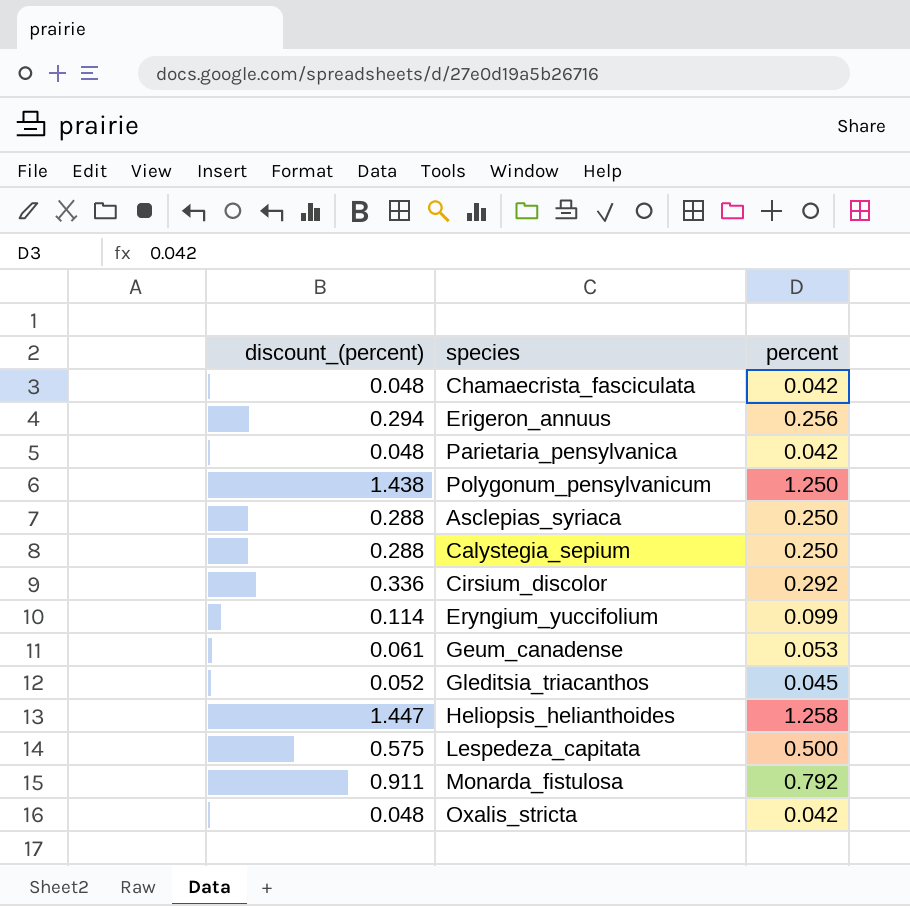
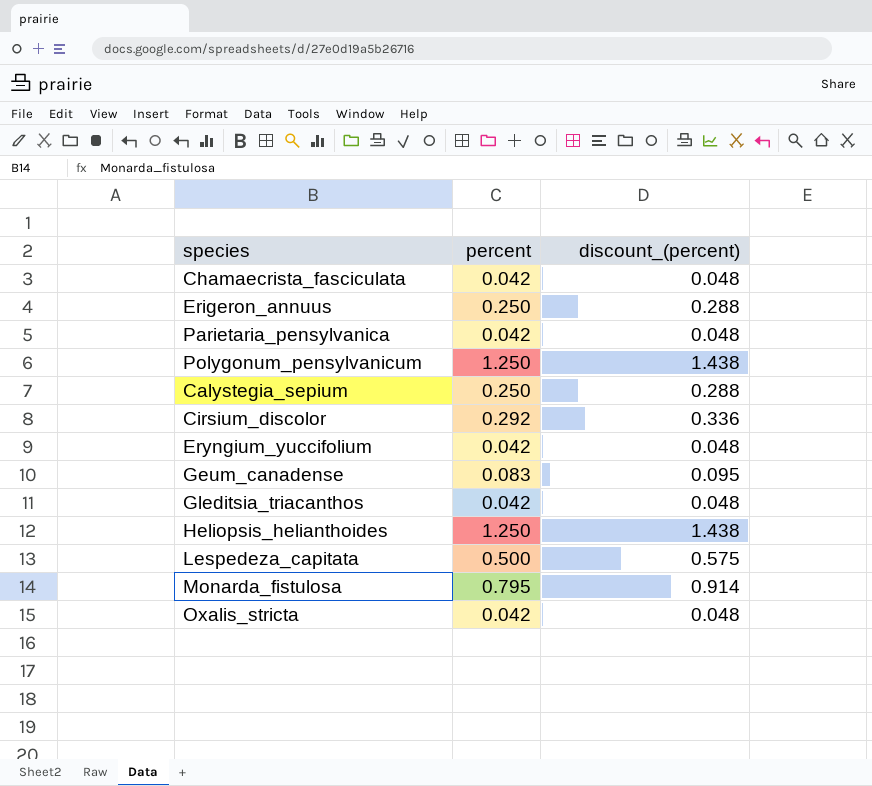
column discount_(percent) | position: 1 -> 3
row Asclepias_syriaca: 0.288 | 0.250 -> none
Erigeron_annuus | percent: 0.256 -> 0.250
Erigeron_annuus | discount_(percent): 0.294 -> 0.288
Eryngium_yuccifolium | percent: 0.099 -> 0.042
Eryngium_yuccifolium | discount_(percent): 0.114 -> 0.048
Geum_canadense | percent: 0.053 -> 0.083
Geum_canadense | discount_(percent): 0.061 -> 0.095
Gleditsia_triacanthos | percent: 0.045 -> 0.042
Gleditsia_triacanthos | discount_(percent): 0.052 -> 0.048
Heliopsis_helianthoides | percent: 1.258 -> 1.250
Heliopsis_helianthoides | discount_(percent): 1.447 -> 1.438
Monarda_fistulosa | percent: 0.792 -> 0.795
Monarda_fistulosa | discount_(percent): 0.911 -> 0.914

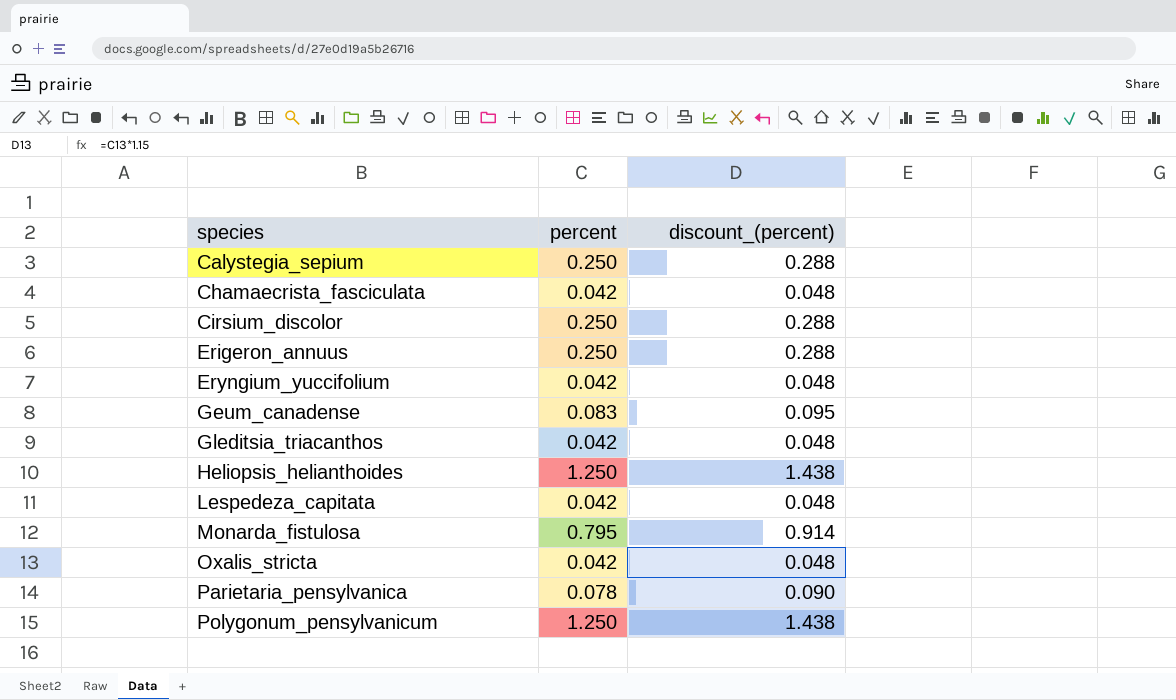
row order: none -> species ascending
Cirsium_discolor | percent: 0.292 -> 0.250
Cirsium_discolor | discount_(percent): 0.336 -> 0.288
Lespedeza_capitata | percent: 0.500 -> 0.042
Lespedeza_capitata | discount_(percent): 0.575 -> 0.048
Parietaria_pensylvanica | percent: 0.042 -> 0.078
Parietaria_pensylvanica | discount_(percent): 0.048 -> 0.090

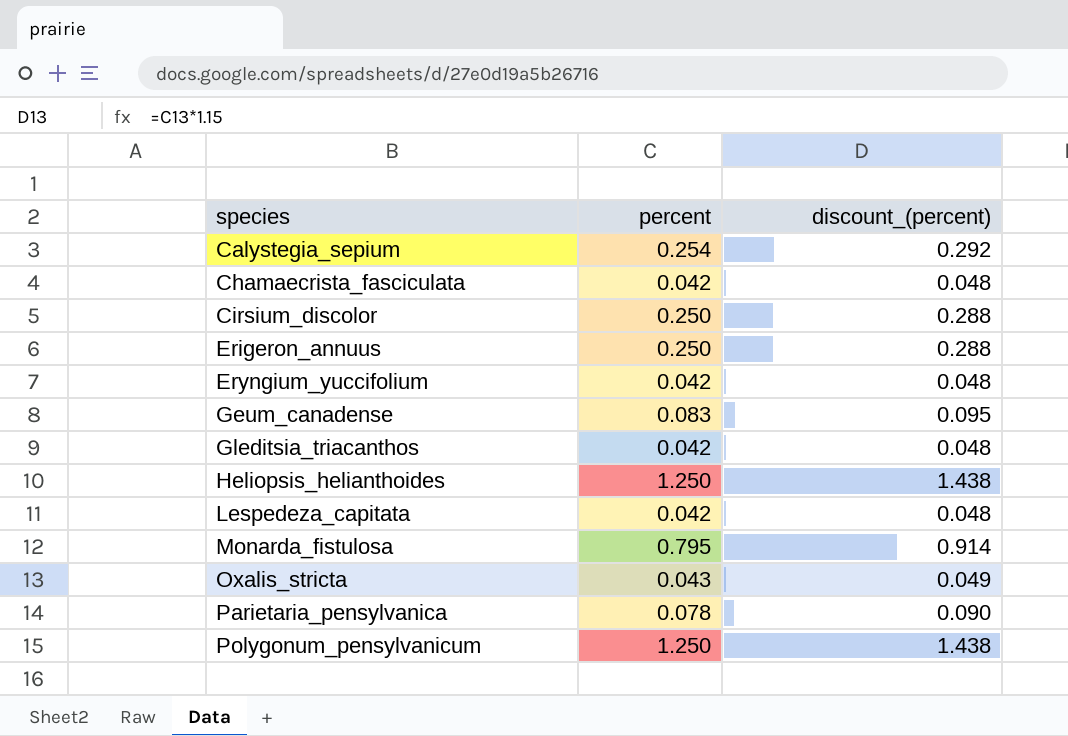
Calystegia_sepium | percent: 0.250 -> 0.254
Calystegia_sepium | discount_(percent): 0.288 -> 0.292
Oxalis_stricta | percent: 0.042 -> 0.043
Oxalis_stricta | discount_(percent): 0.048 -> 0.049

